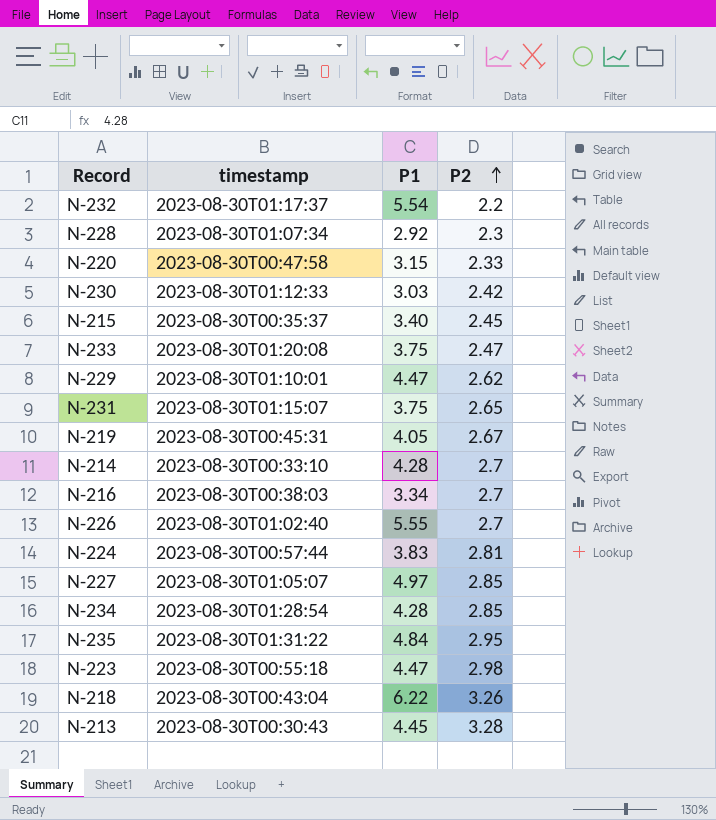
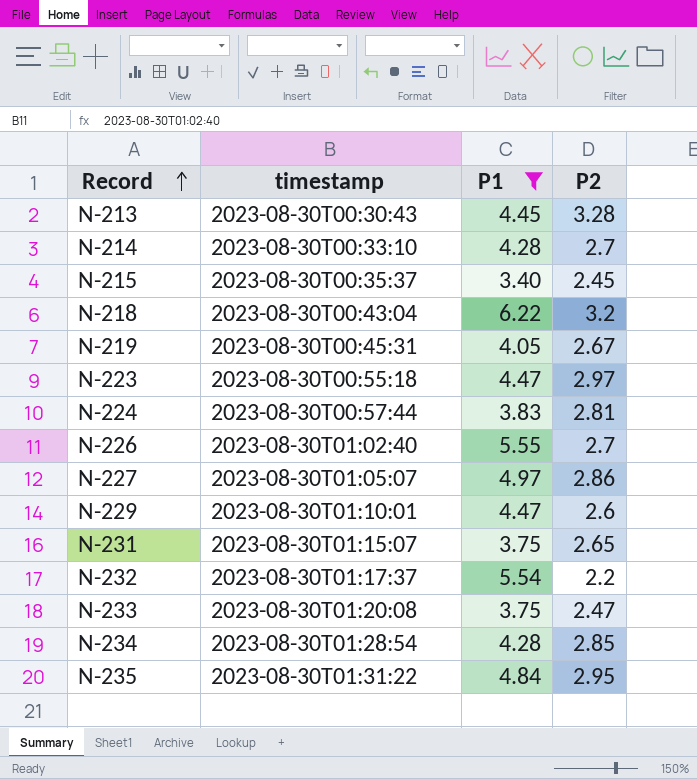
filter: none -> P1 >= 3.40
row order: P2 ascending -> Record ascending
N-218 | P2: 3.26 -> 3.2
N-223 | P2: 2.98 -> 2.97
N-227 | P2: 2.85 -> 2.86
N-229 | P2: 2.62 -> 2.6

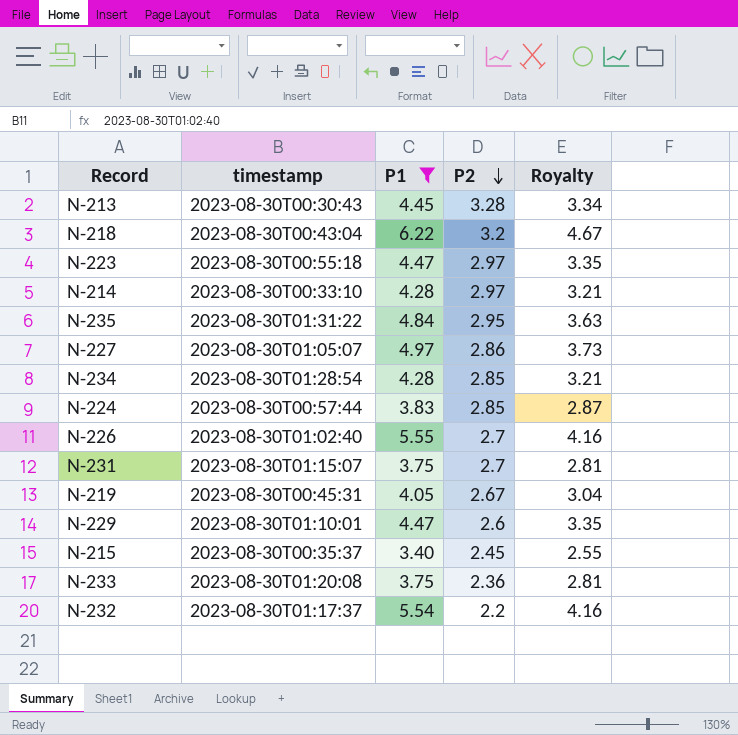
row order: Record ascending -> P2 descending
column Royalty | formula: none -> [P1] * 0.75
N-214 | P2: 2.7 -> 2.97
N-224 | P2: 2.81 -> 2.85
N-231 | P2: 2.65 -> 2.7
N-233 | P2: 2.47 -> 2.36

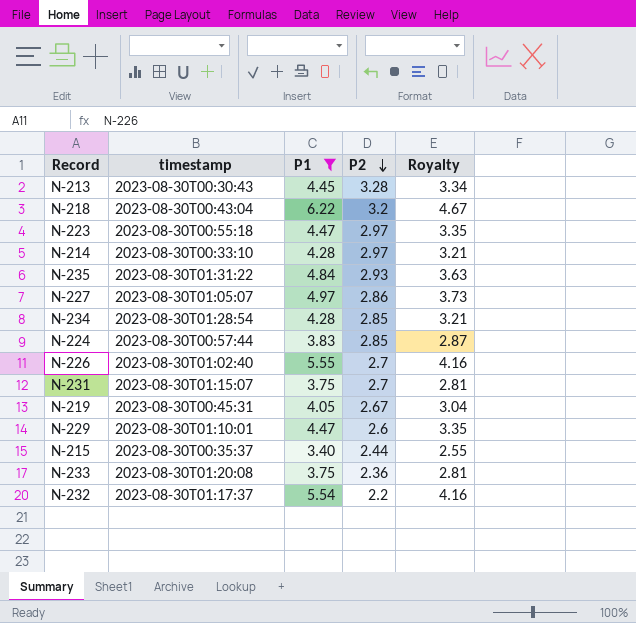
N-235 | P2: 2.95 -> 2.93
N-215 | P2: 2.45 -> 2.44

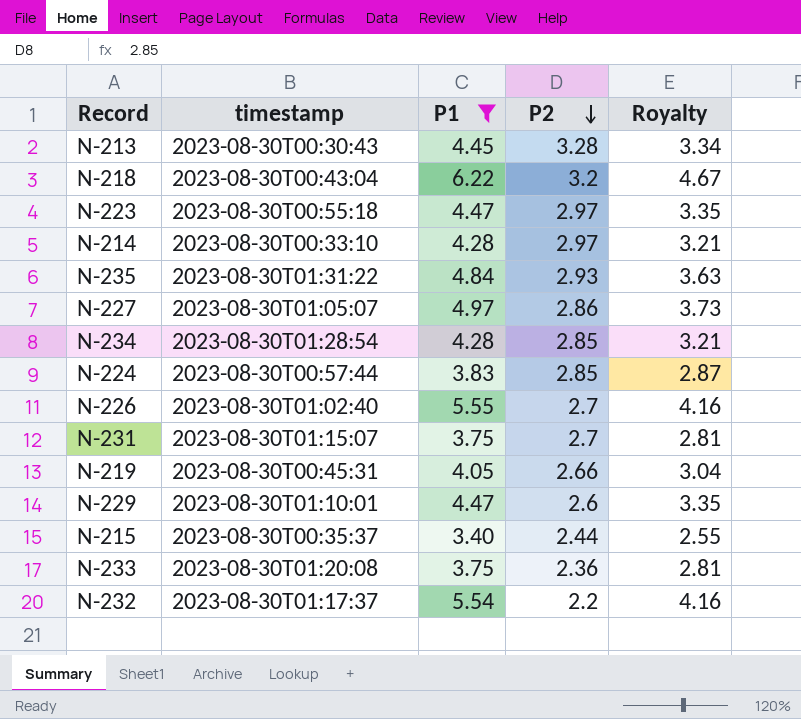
N-219 | P2: 2.67 -> 2.66

